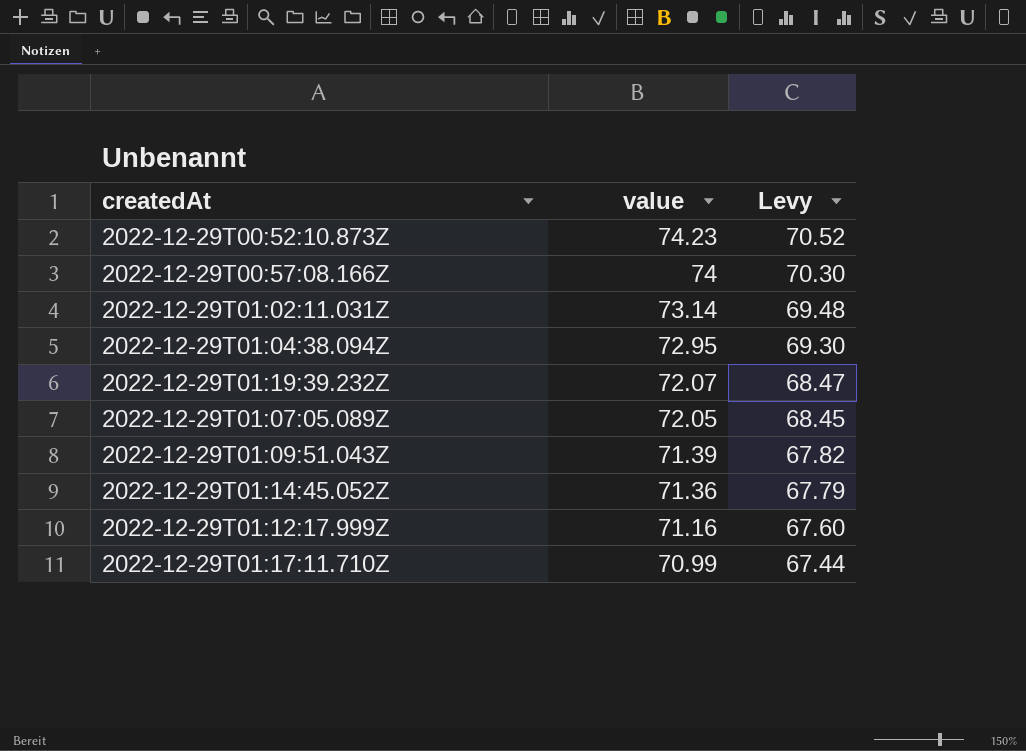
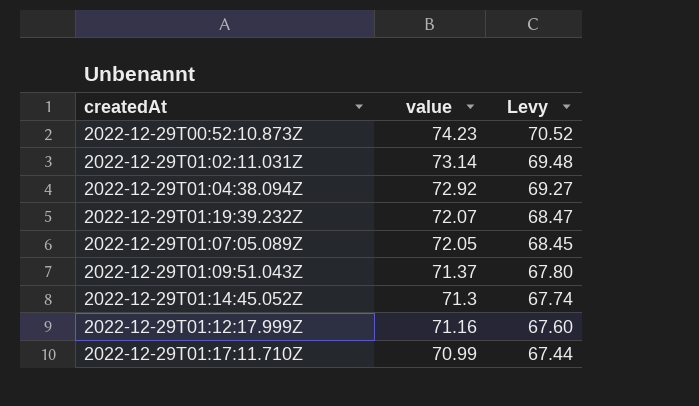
row 2022-12-29T00:57:08.166Z: 74 | 70.30 -> none
2022-12-29T01:04:38.094Z | value: 72.95 -> 72.92
2022-12-29T01:04:38.094Z | Levy: 69.30 -> 69.27
2022-12-29T01:09:51.043Z | value: 71.39 -> 71.37
2022-12-29T01:09:51.043Z | Levy: 67.82 -> 67.80
2022-12-29T01:14:45.052Z | value: 71.36 -> 71.3
2022-12-29T01:14:45.052Z | Levy: 67.79 -> 67.74

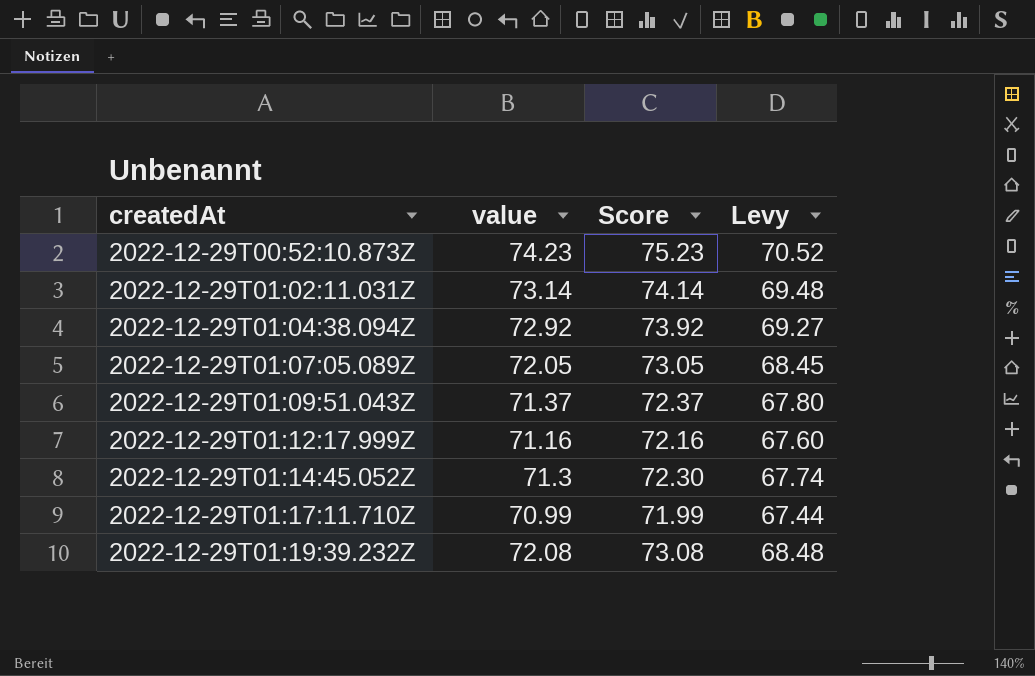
row order: value descending -> createdAt ascending
column Score | formula: none -> [value] + 1
2022-12-29T01:19:39.232Z | value: 72.07 -> 72.08
2022-12-29T01:19:39.232Z | Levy: 68.47 -> 68.48

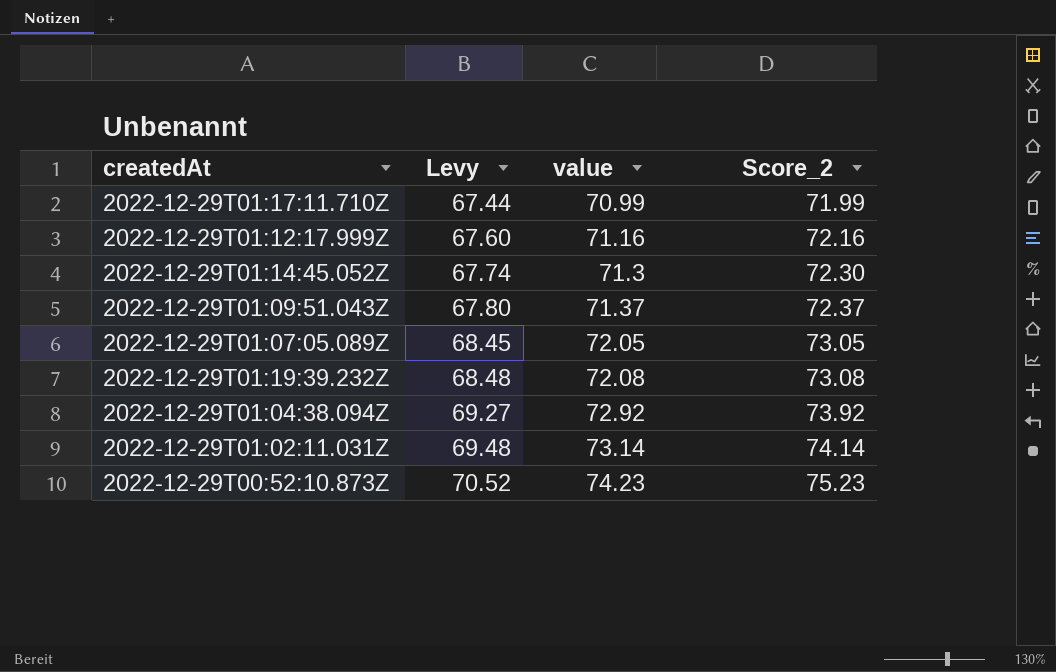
row order: createdAt ascending -> Levy ascending
column Levy | position: 4 -> 2
column name: Score -> Score_2

